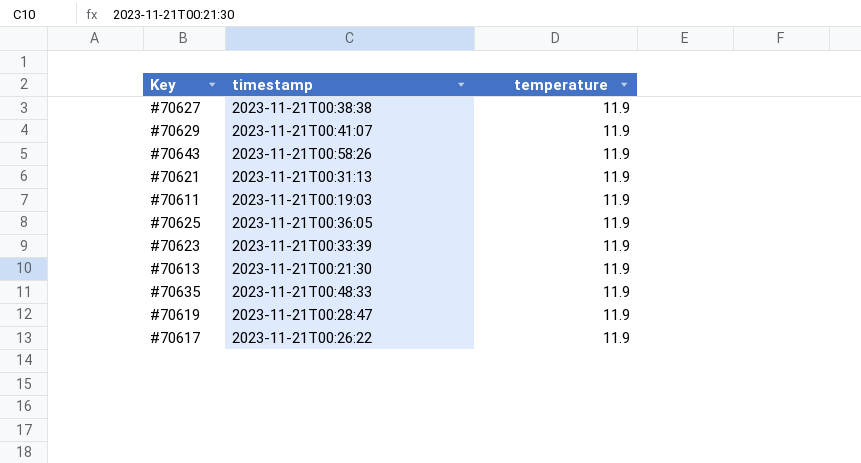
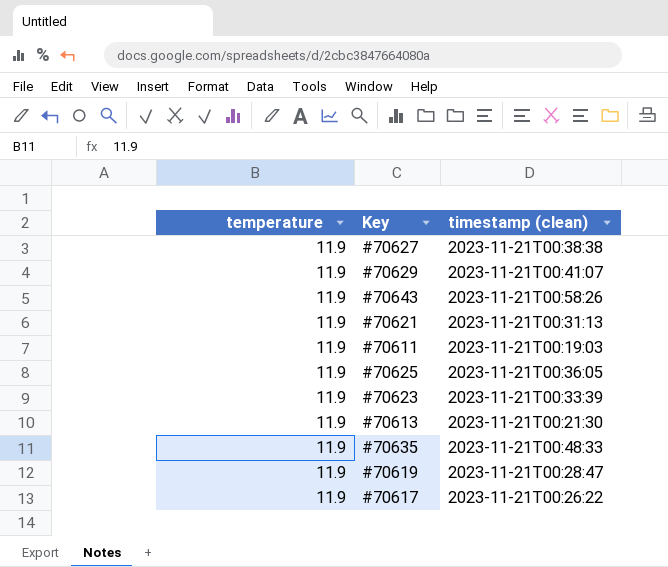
column temperature | position: 3 -> 1
column name: timestamp -> timestamp (clean)

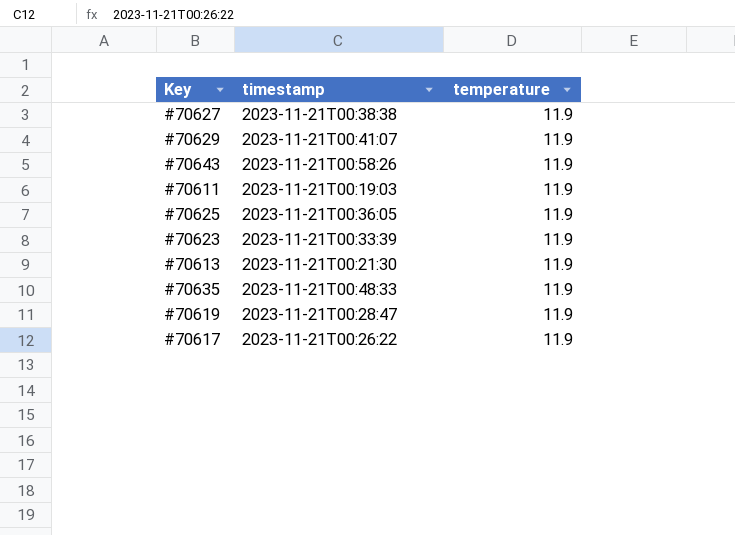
column name: timestamp (clean) -> timestamp
column temperature | position: 1 -> 3
row #70621: 11.9 | 2023-11-21T00:31:13 -> none

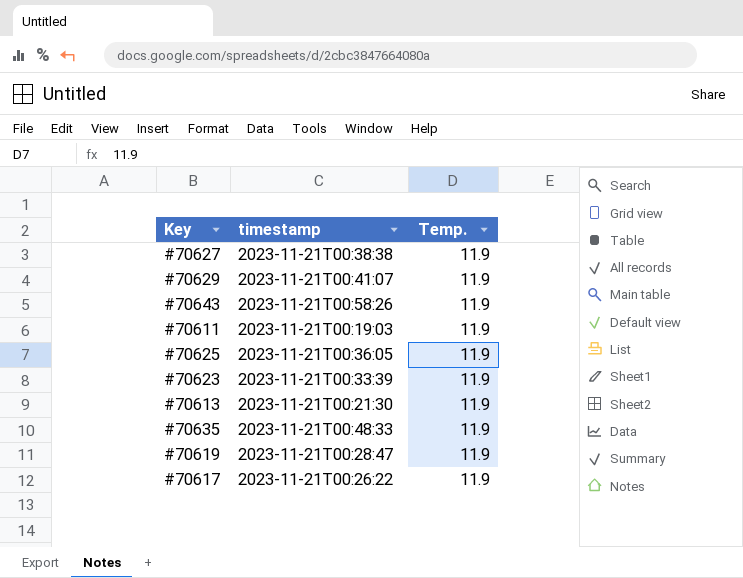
column name: temperature -> Temp.

